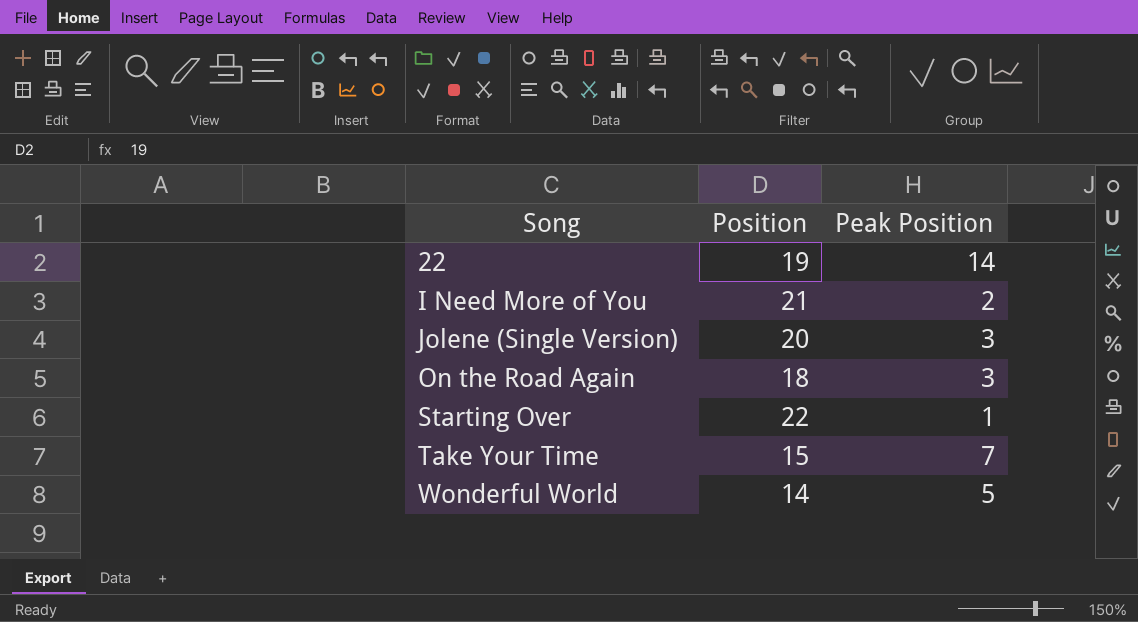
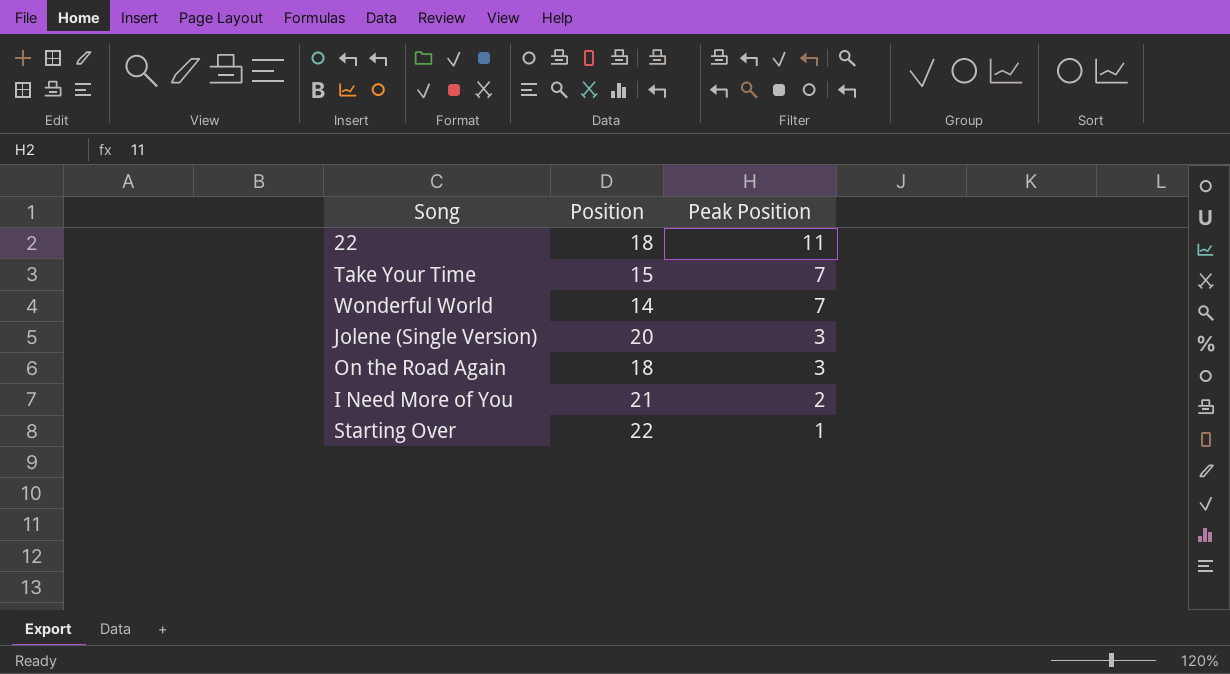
row order: Song ascending -> Peak Position descending
22 | Position: 19 -> 18
22 | Peak Position: 14 -> 11
Wonderful World | Peak Position: 5 -> 7

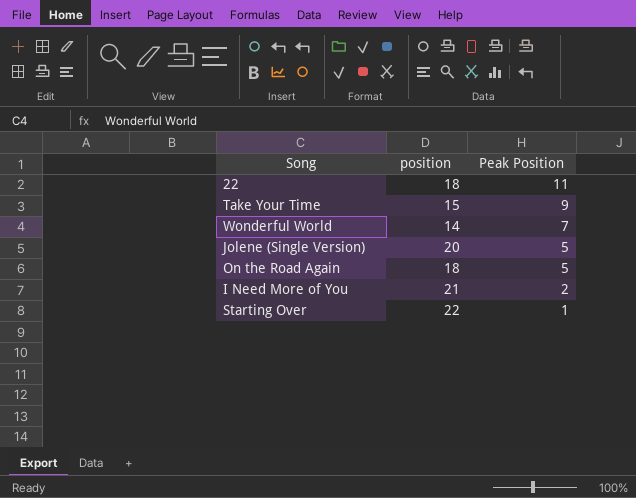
column name: Position -> position
Take Your Time | Peak Position: 7 -> 9
Jolene (Single Version) | Peak Position: 3 -> 5
On the Road Again | Peak Position: 3 -> 5

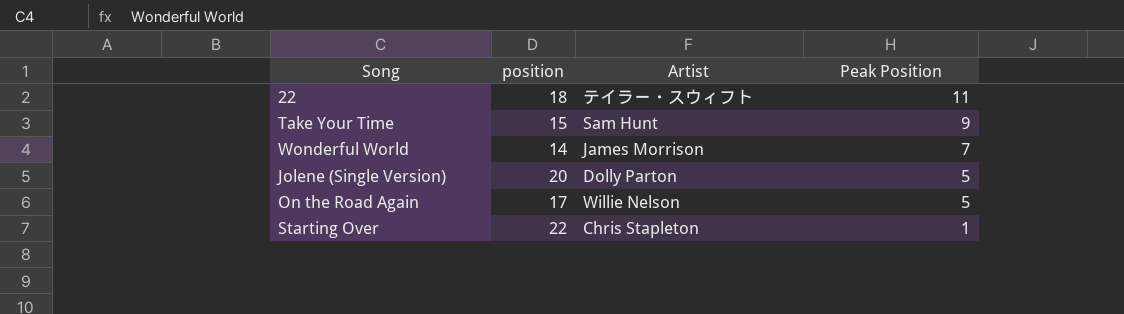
column Artist | position: none -> 3
row I Need More of You: 21 | 2 -> none
On the Road Again | position: 18 -> 17

